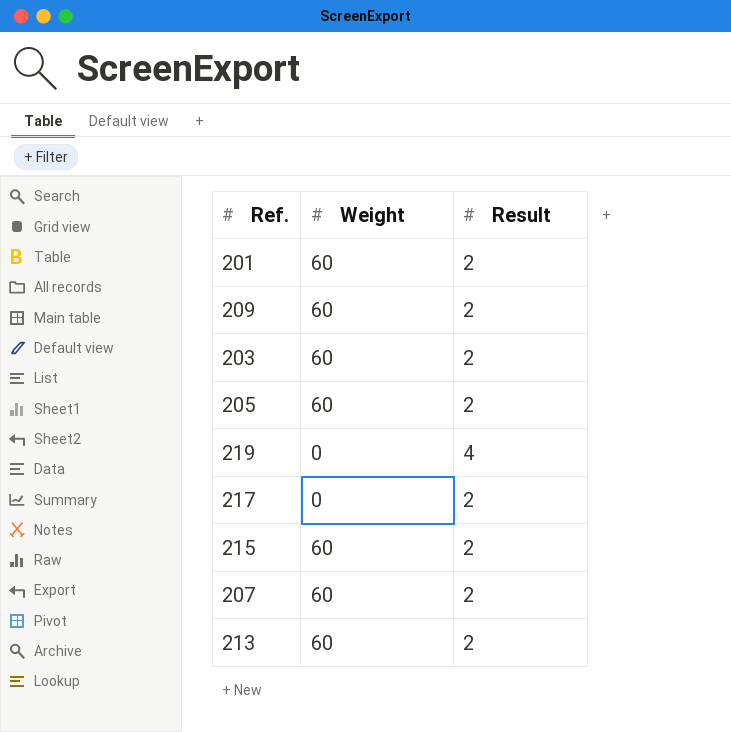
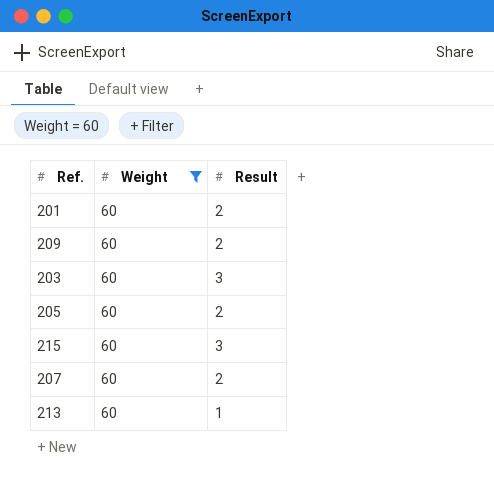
filter: none -> Weight = 60
203 | Result: 2 -> 3
215 | Result: 2 -> 3
213 | Result: 2 -> 1

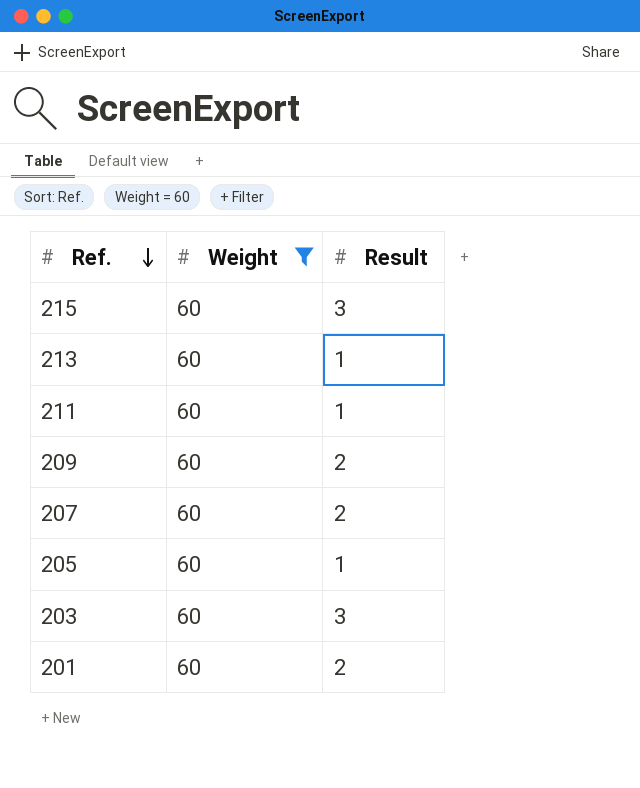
row order: none -> Ref. descending
row 211: none -> 60 | 1
205 | Result: 2 -> 1

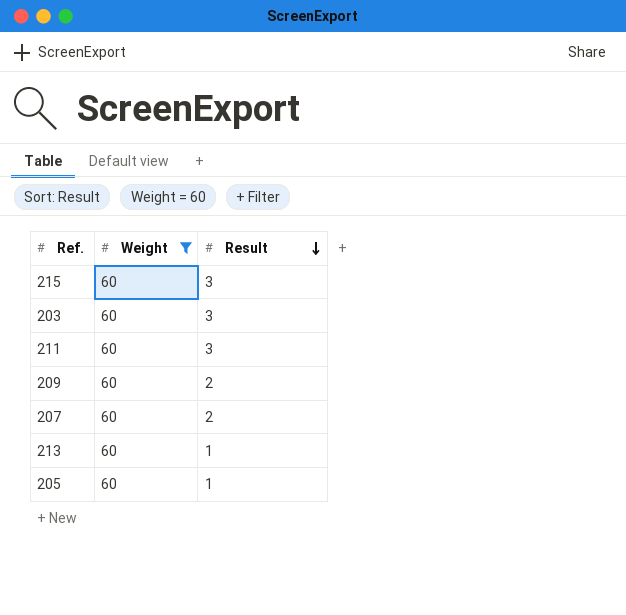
row order: Ref. descending -> Result descending
row 201: 60 | 2 -> none
211 | Result: 1 -> 3

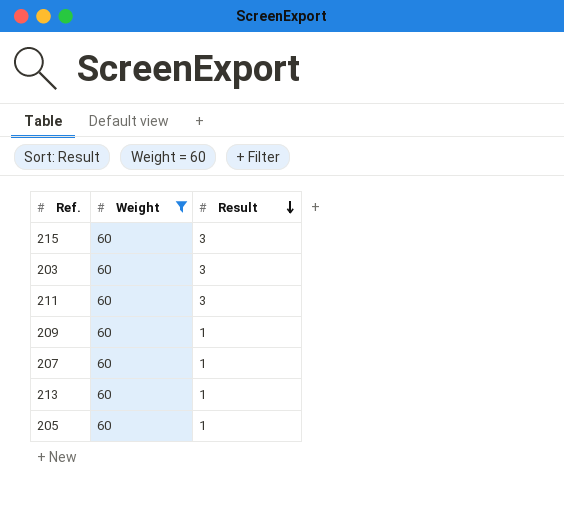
209 | Result: 2 -> 1
207 | Result: 2 -> 1

